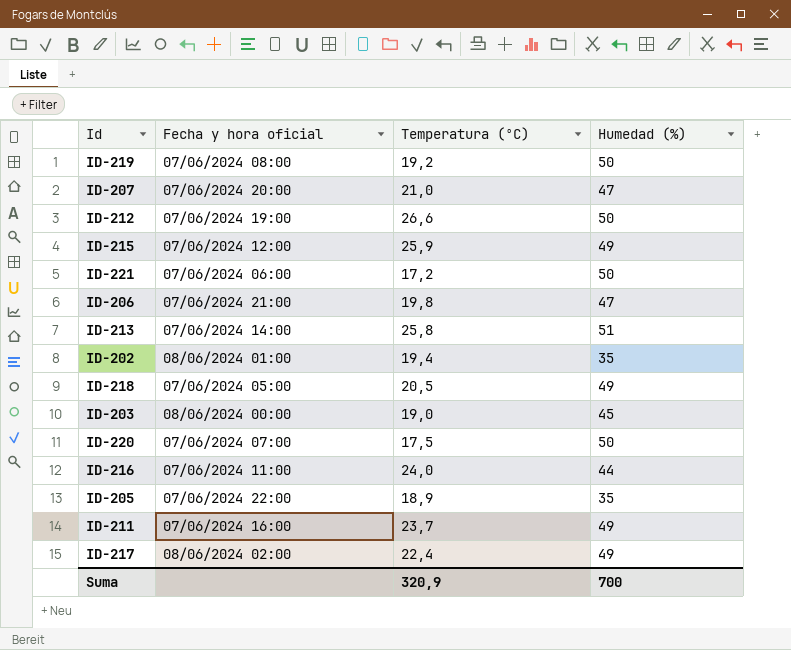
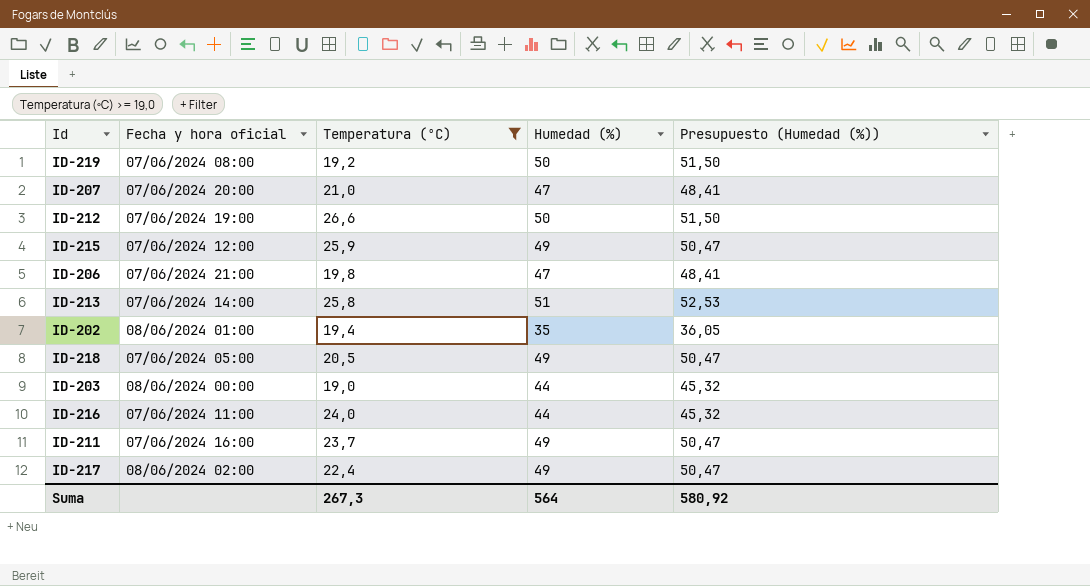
filter: none -> Temperatura (ºC) >= 19,0
column Presupuesto (Humedad (%)) | formula: none -> [Humedad (%)] * 1,03
ID-203 | Humedad (%): 45 -> 44
Suma | Temperatura (ºC): 320,9 -> 267,3
Suma | Humedad (%): 700 -> 564

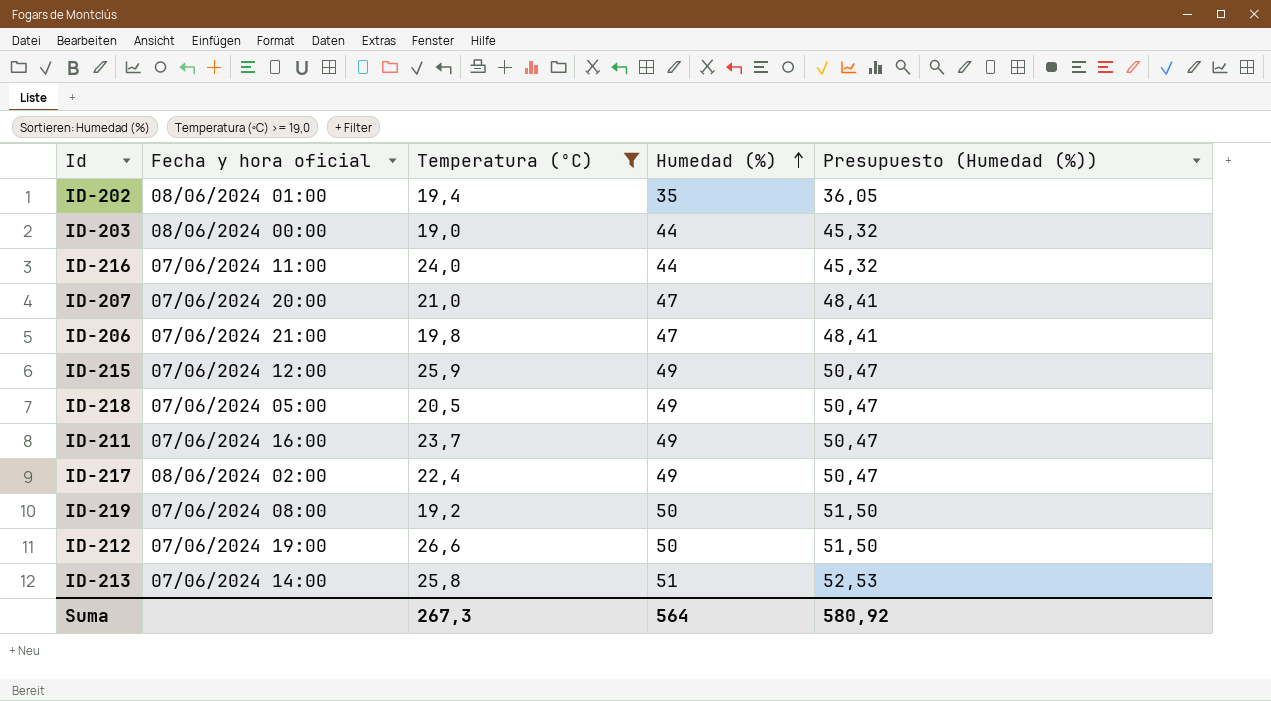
row order: none -> Humedad (%) ascending

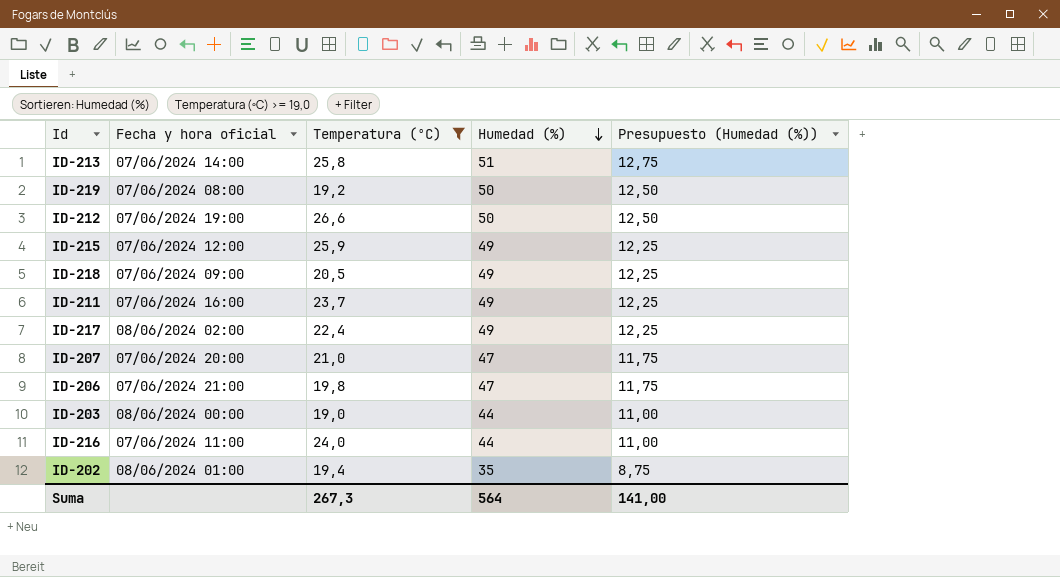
row order: Humedad (%) ascending -> Humedad (%) descending
column Presupuesto (Humedad (%)) | formula: [Humedad (%)] * 1,03 -> [Humedad (%)] * 0,25
ID-218 | Fecha y hora oficial: 07/06/2024 05:00 -> 07/06/2024 09:00
Suma | Presupuesto (Humedad (%)): 580,92 -> 141,00

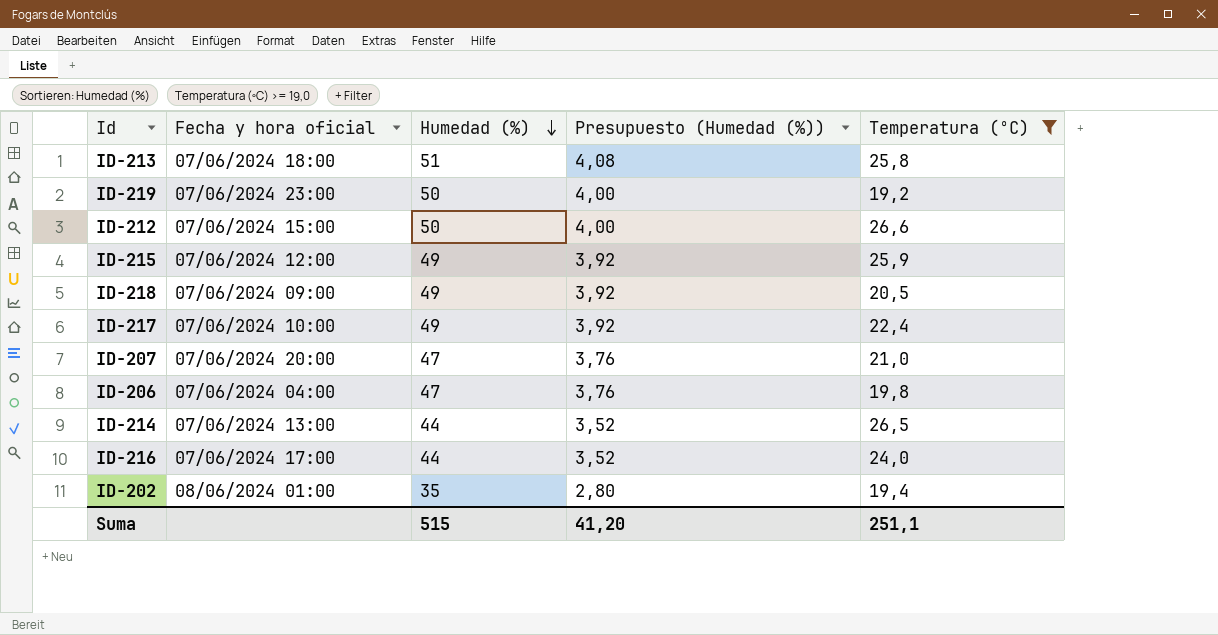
column Presupuesto (Humedad (%)) | formula: [Humedad (%)] * 0,25 -> [Humedad (%)] * 0,08
column Temperatura (ºC) | position: 3 -> 5
row ID-211: 07/06/2024 16:00 | 23,7 | 49 | 12,25 -> none
row ID-203: 08/06/2024 00:00 | 19,0 | 44 | 11,00 -> none
ID-213 | Fecha y hora oficial: 07/06/2024 14:00 -> 07/06/2024 18:00
ID-219 | Fecha y hora oficial: 07/06/2024 08:00 -> 07/06/2024 23:00
ID-212 | Fecha y hora oficial: 07/06/2024 19:00 -> 07/06/2024 15:00
ID-217 | Fecha y hora oficial: 08/06/2024 02:00 -> 07/06/2024 10:00
ID-206 | Fecha y hora oficial: 07/06/2024 21:00 -> 07/06/2024 04:00
row ID-214: none -> 07/06/2024 13:00 | 44 | 3,52 | 26,5
ID-216 | Fecha y hora oficial: 07/06/2024 11:00 -> 07/06/2024 17:00
Suma | Humedad (%): 564 -> 515
Suma | Presupuesto (Humedad (%)): 141,00 -> 41,20
Suma | Temperatura (ºC): 267,3 -> 251,1

